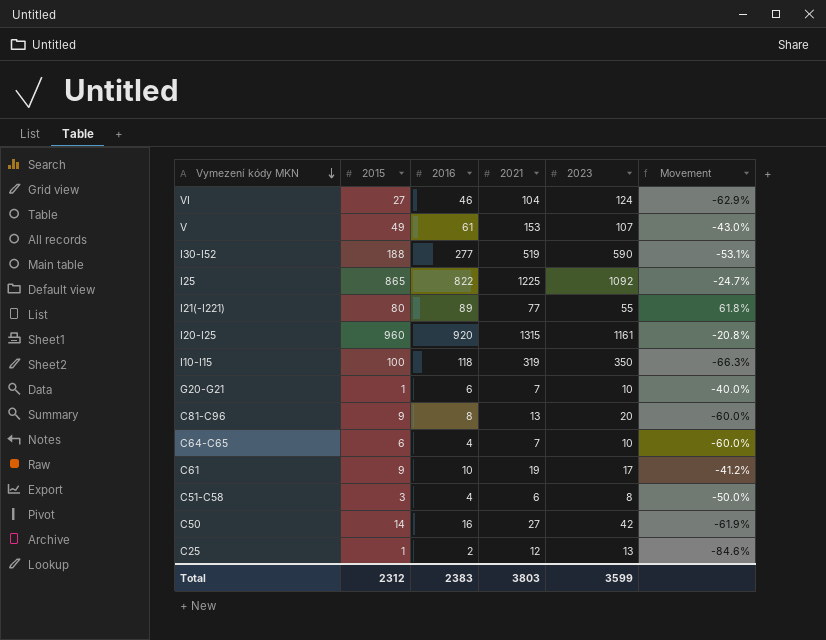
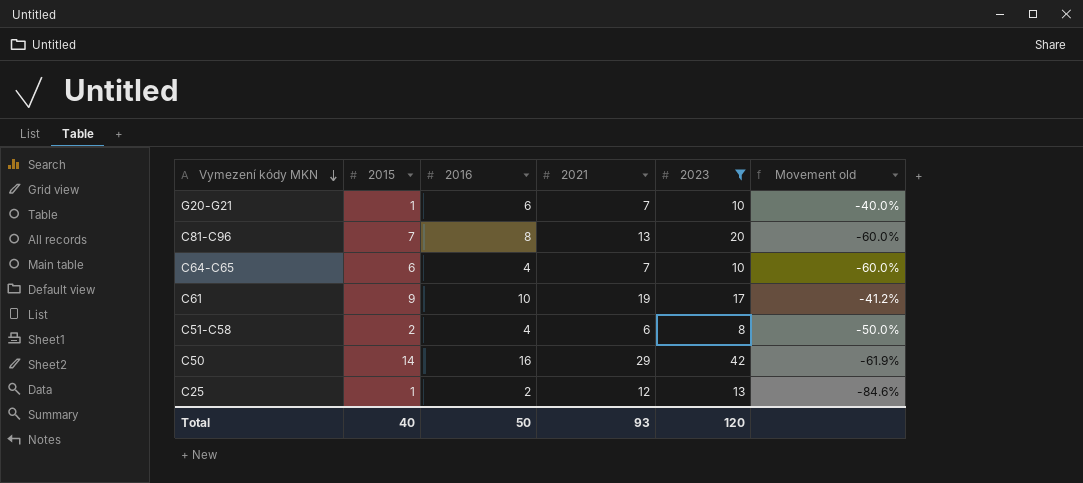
filter: none -> 2023 <= 42
column name: Movement -> Movement old
C81-C96 | 2015: 9 -> 7
C51-C58 | 2015: 3 -> 2
C50 | 2021: 27 -> 29
Total | 2015: 2312 -> 40
Total | 2016: 2383 -> 50
Total | 2021: 3803 -> 93
Total | 2023: 3599 -> 120

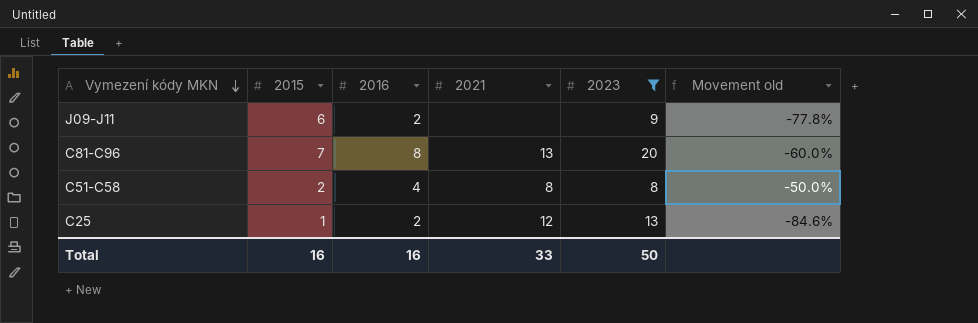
row G20-G21: 1 | 6 | 7 | 10 | -40.0% -> none
row C64-C65: 6 | 4 | 7 | 10 | -60.0% -> none
row C61: 9 | 10 | 19 | 17 | -41.2% -> none
row C50: 14 | 16 | 29 | 42 | -61.9% -> none
row J09-J11: none -> 6 | 2 | none | 9 | -77.8%
C51-C58 | 2021: 6 -> 8
Total | 2015: 40 -> 16
Total | 2016: 50 -> 16
Total | 2021: 93 -> 33
Total | 2023: 120 -> 50

